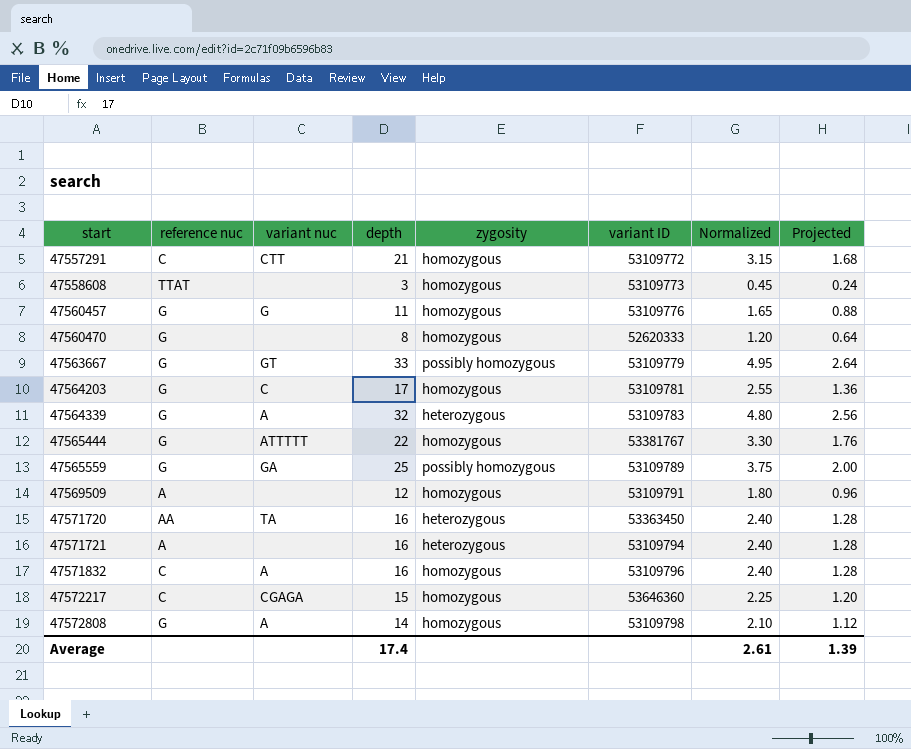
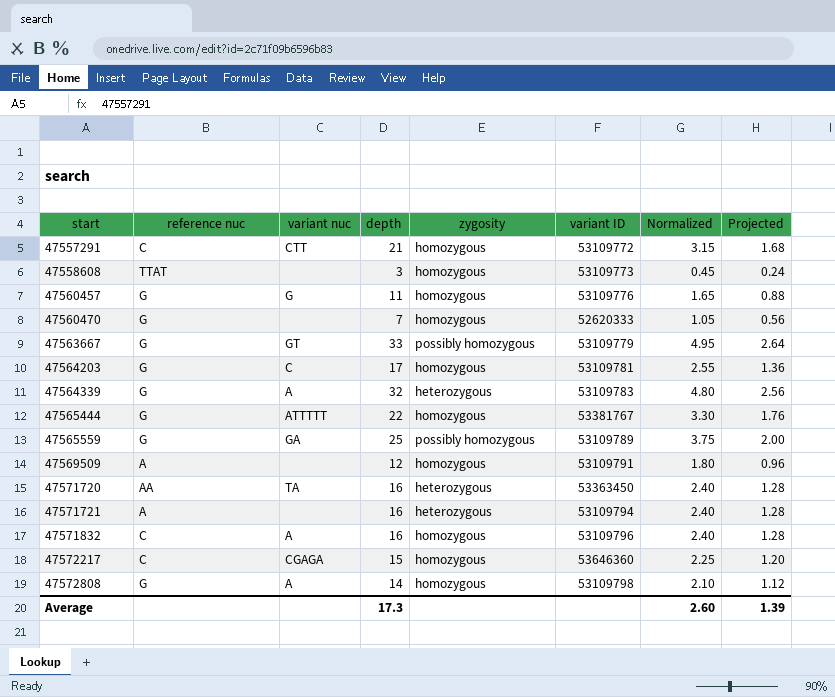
47560470 | depth: 8 -> 7
47560470 | Normalized: 1.20 -> 1.05
47560470 | Projected: 0.64 -> 0.56
Average | depth: 17.4 -> 17.3
Average | Normalized: 2.61 -> 2.60

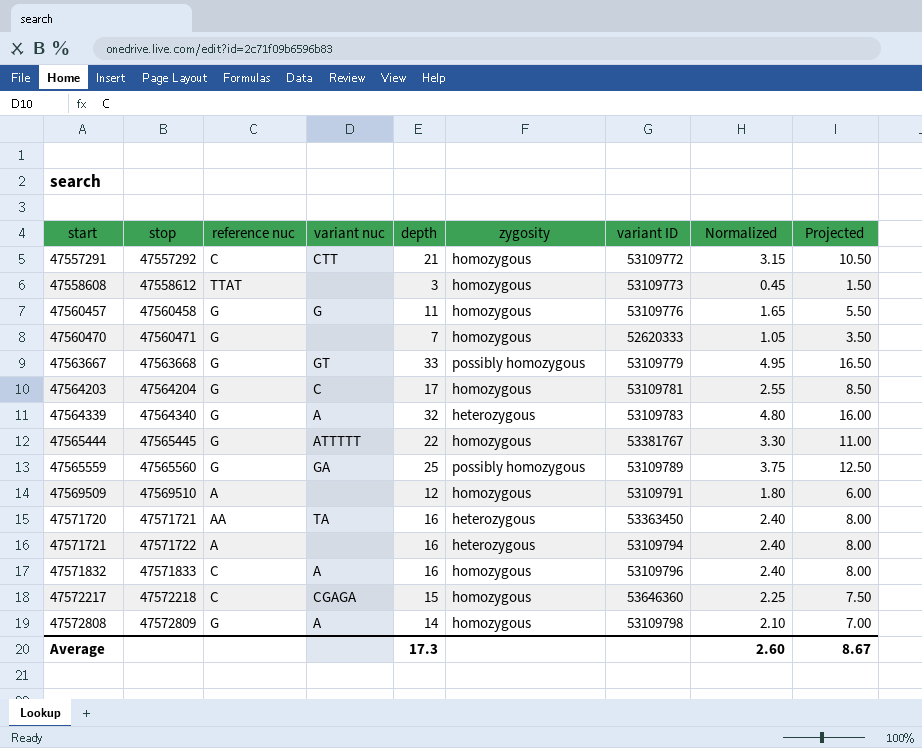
column stop | position: none -> 2
column Projected | formula: [depth] * 0.08 -> [depth] * 0.5
Average | Projected: 1.39 -> 8.67

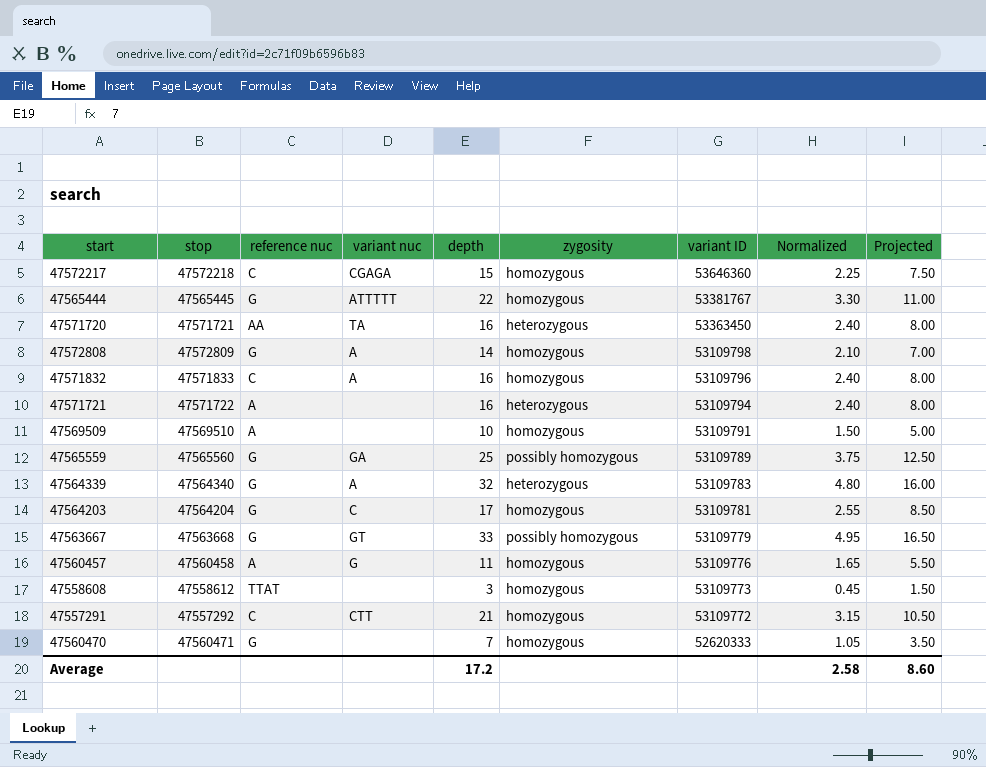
row order: start ascending -> variant ID descending
47569509 | depth: 12 -> 10
47569509 | Normalized: 1.80 -> 1.50
47569509 | Projected: 6.00 -> 5.00
47560457 | reference nuc: G -> A
Average | depth: 17.3 -> 17.2
Average | Normalized: 2.60 -> 2.58
Average | Projected: 8.67 -> 8.60

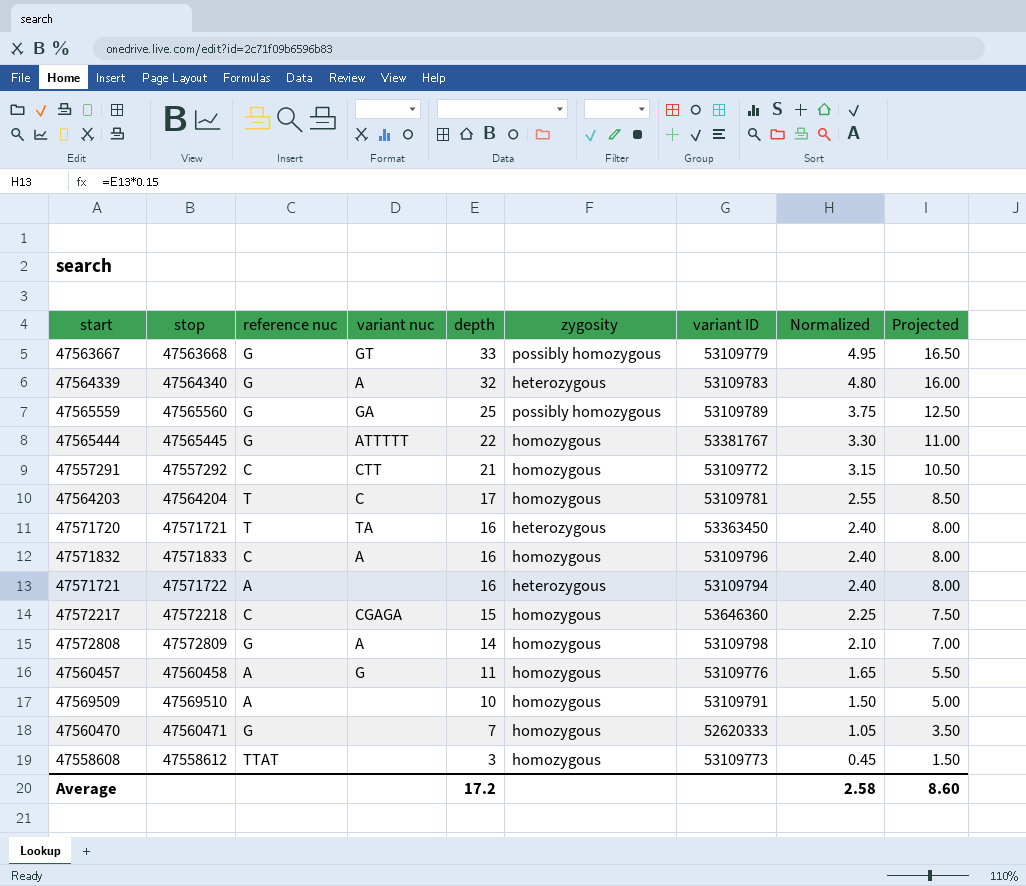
row order: variant ID descending -> depth descending
47564203 | reference nuc: G -> T
47571720 | reference nuc: AA -> T

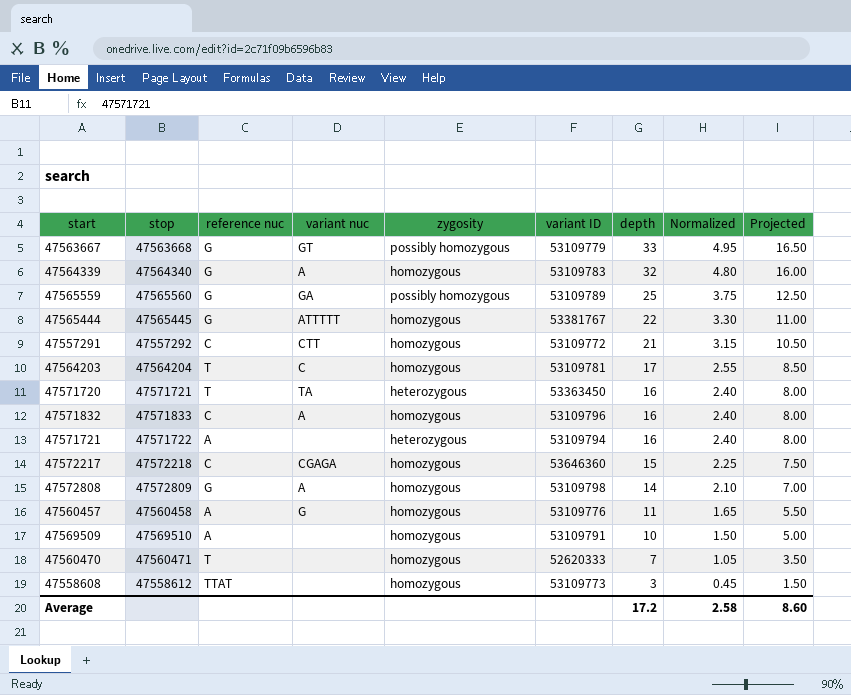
column depth | position: 5 -> 7
47564339 | zygosity: heterozygous -> homozygous
47560470 | reference nuc: G -> T

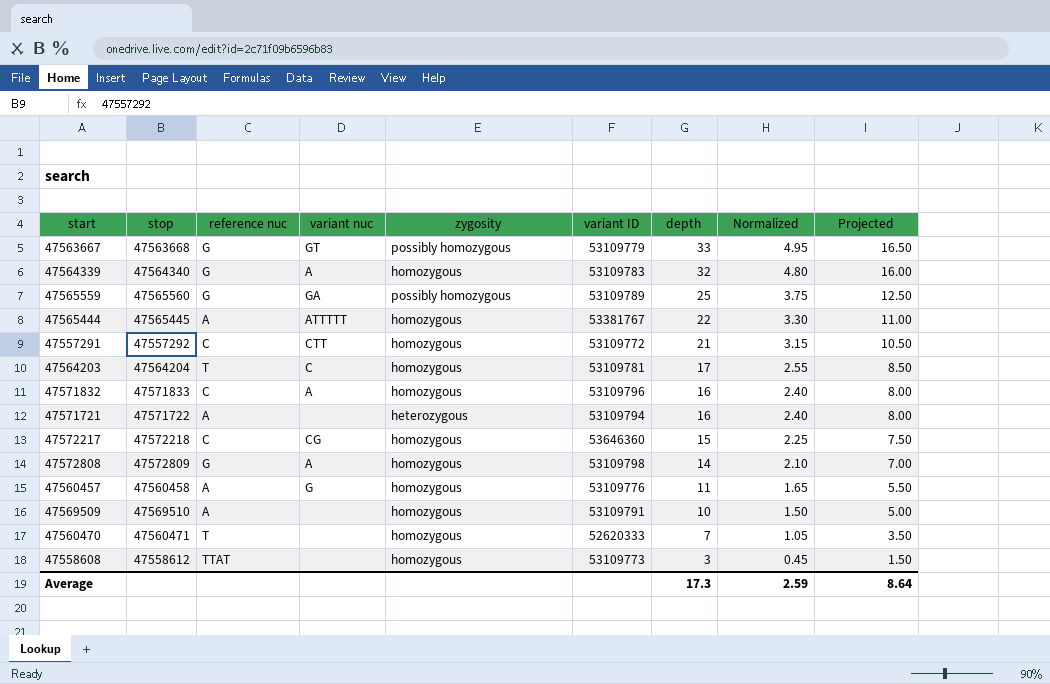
row 47571720: 47571721 | T | TA | heterozygous | 53363450 | 16 | 2.40 | 8.00 -> none
47565444 | reference nuc: G -> A
47572217 | variant nuc: CGAGA -> CG
Average | depth: 17.2 -> 17.3
Average | Normalized: 2.58 -> 2.59
Average | Projected: 8.60 -> 8.64

